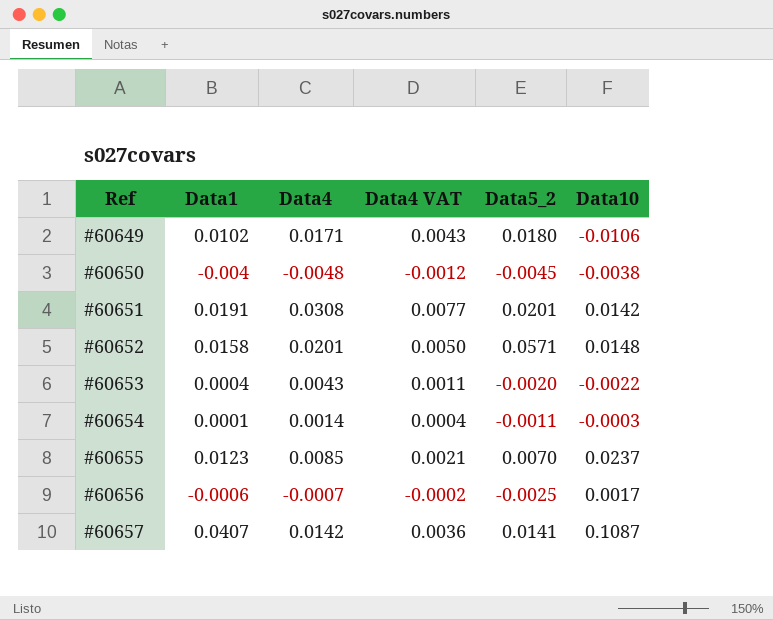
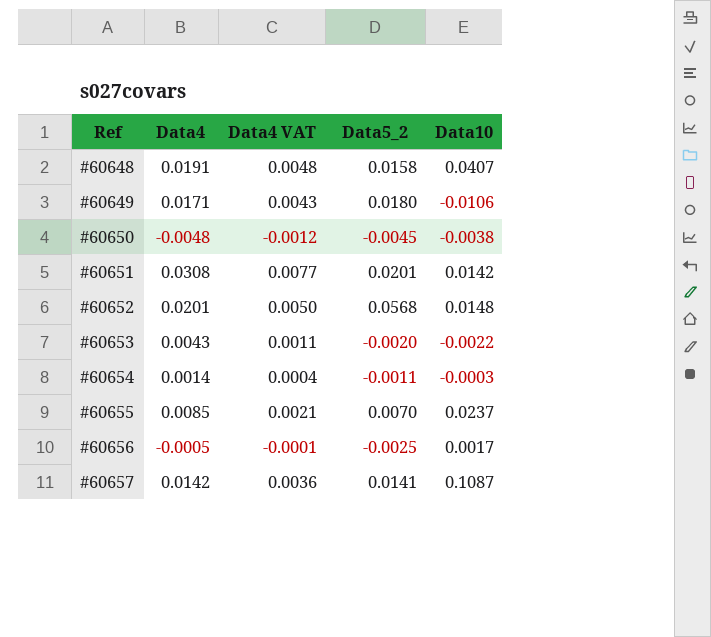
column Data1 | position: 2 -> none
row #60648: none -> 0.0191 | 0.0048 | 0.0158 | 0.0407
#60652 | Data5_2: 0.0571 -> 0.0568
#60656 | Data4: -0.0007 -> -0.0005
#60656 | Data4 VAT: -0.0002 -> -0.0001

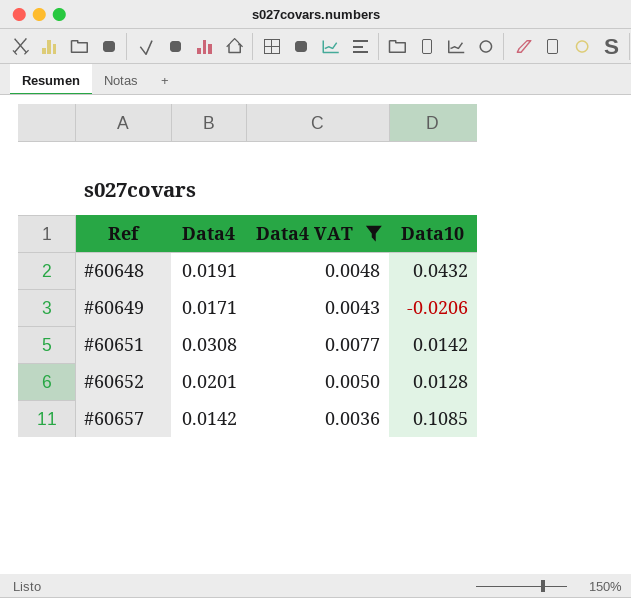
filter: none -> Data4 VAT >= 0.0036
column Data5_2 | position: 4 -> none
#60648 | Data10: 0.0407 -> 0.0432
#60649 | Data10: -0.0106 -> -0.0206
#60652 | Data10: 0.0148 -> 0.0128
#60657 | Data10: 0.1087 -> 0.1085

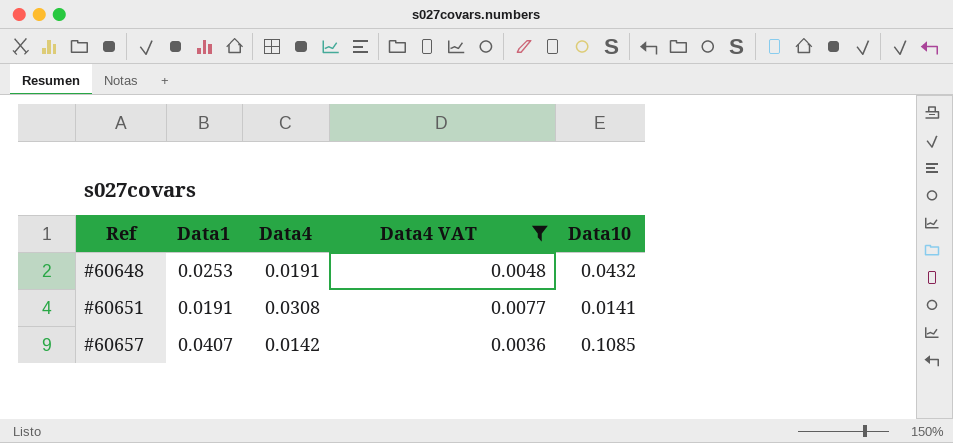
column Data1 | position: none -> 2
row #60649: 0.0171 | 0.0043 | -0.0206 -> none
row #60652: 0.0201 | 0.0050 | 0.0128 -> none
#60651 | Data10: 0.0142 -> 0.0141

